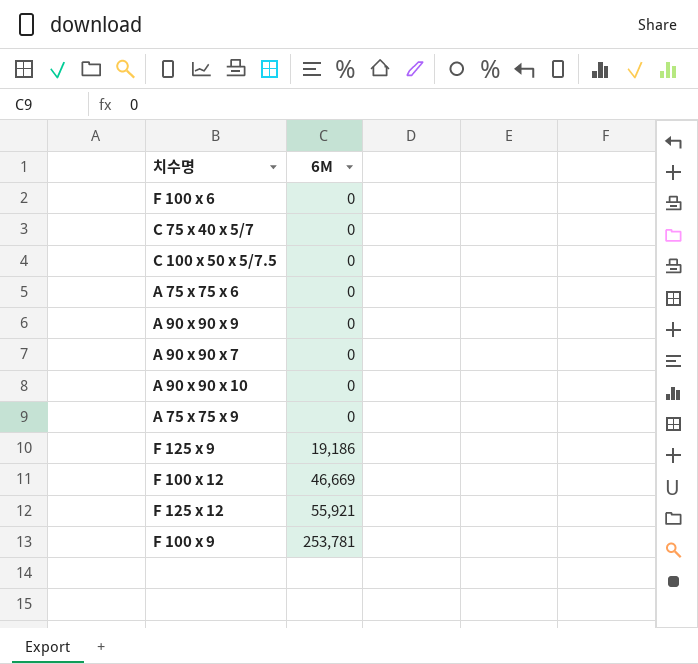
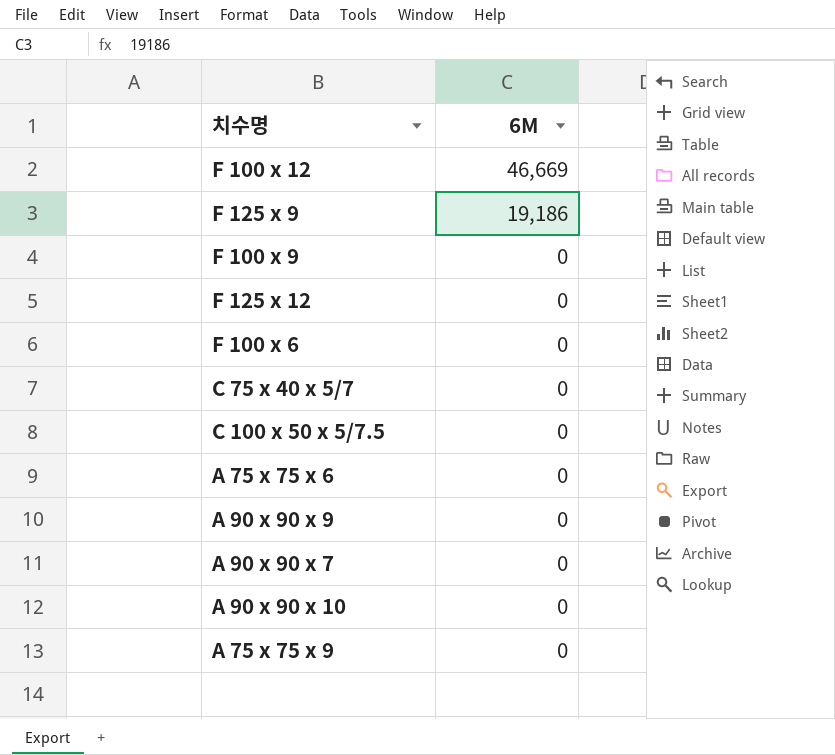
row order: 6M ascending -> 6M descending
F 100 x 9 | 6M: 253,781 -> 0
F 125 x 12 | 6M: 55,921 -> 0

